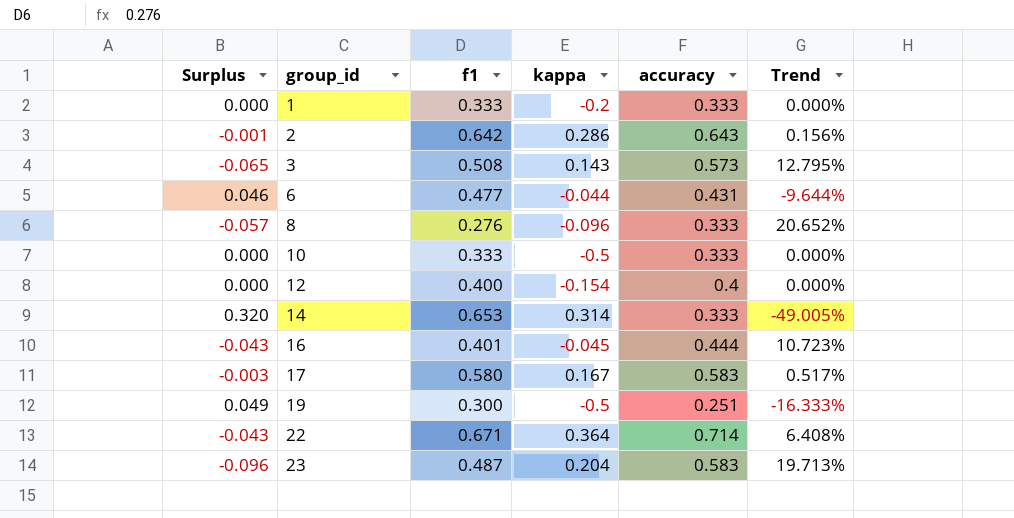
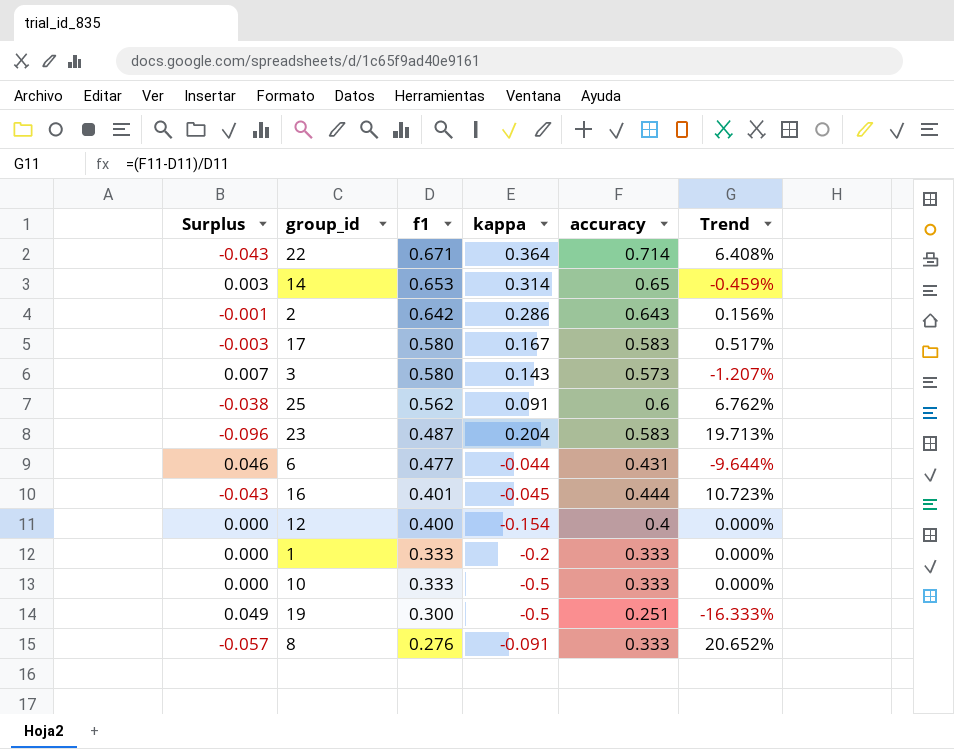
row order: group_id ascending -> f1 descending
14 | Surplus: 0.320 -> 0.003
14 | accuracy: 0.333 -> 0.65
14 | Trend: -49.005% -> -0.459%
3 | Surplus: -0.065 -> 0.007
3 | f1: 0.508 -> 0.580
3 | Trend: 12.795% -> -1.207%
row 25: none -> -0.038 | 0.562 | 0.091 | 0.6 | 6.762%
8 | kappa: -0.096 -> -0.091

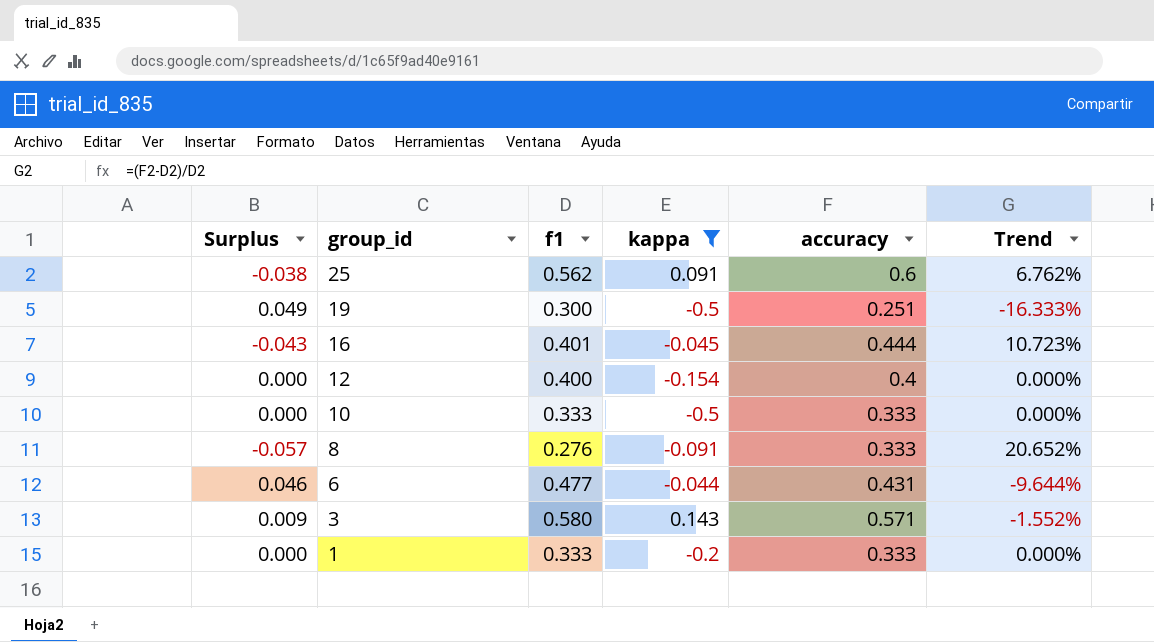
filter: none -> kappa <= 0.143
row order: f1 descending -> group_id descending
3 | Surplus: 0.007 -> 0.009
3 | accuracy: 0.573 -> 0.571
3 | Trend: -1.207% -> -1.552%

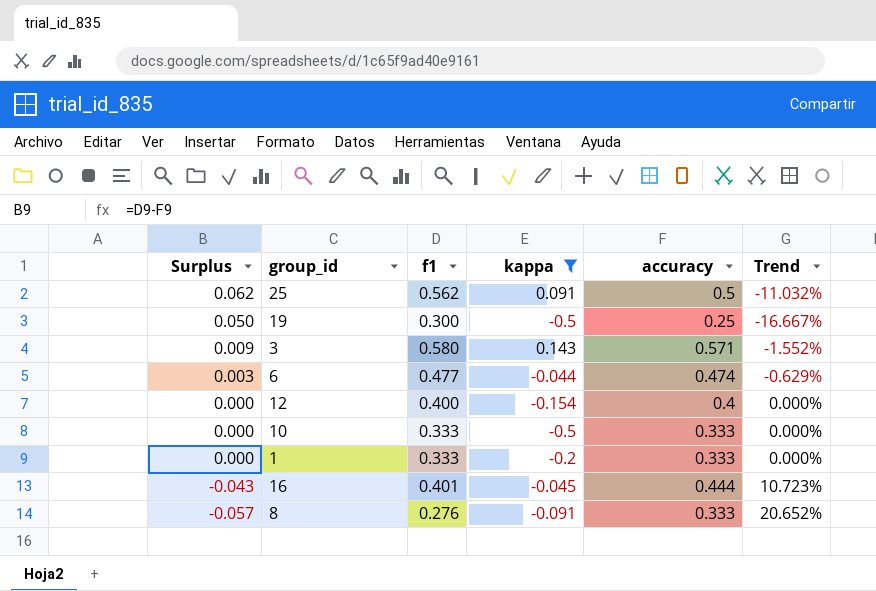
row order: group_id descending -> Surplus descending
25 | Surplus: -0.038 -> 0.062
25 | accuracy: 0.6 -> 0.5
25 | Trend: 6.762% -> -11.032%
19 | Surplus: 0.049 -> 0.050
19 | accuracy: 0.251 -> 0.25
19 | Trend: -16.333% -> -16.667%
6 | Surplus: 0.046 -> 0.003
6 | accuracy: 0.431 -> 0.474
6 | Trend: -9.644% -> -0.629%

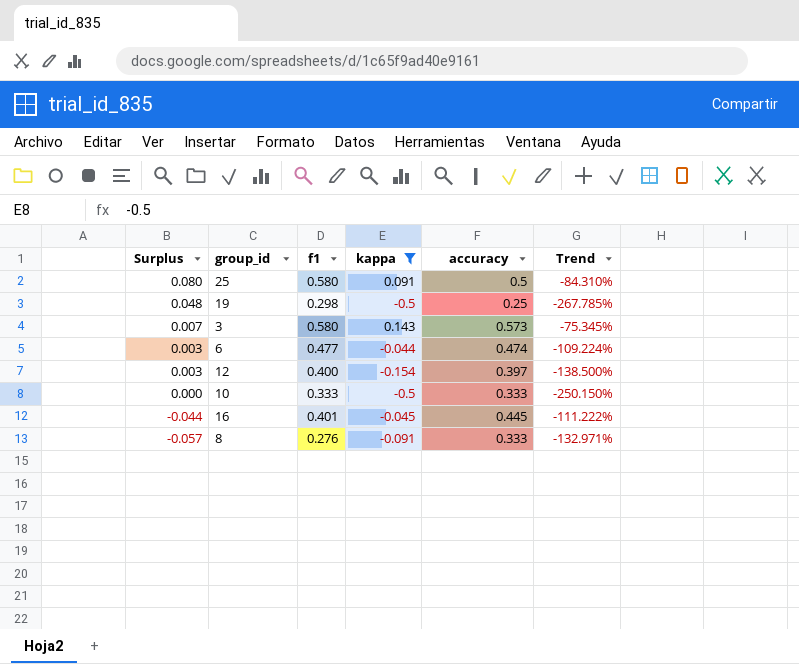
column Trend | formula: ([accuracy] - [f1]) / [f1] -> ([kappa] - [f1]) / [f1]
row 1: 0.000 | 0.333 | -0.2 | 0.333 | 0.000% -> none
25 | Surplus: 0.062 -> 0.080
25 | f1: 0.562 -> 0.580
19 | Surplus: 0.050 -> 0.048
19 | f1: 0.300 -> 0.298
3 | Surplus: 0.009 -> 0.007
3 | accuracy: 0.571 -> 0.573
12 | Surplus: 0.000 -> 0.003
12 | accuracy: 0.4 -> 0.397
16 | Surplus: -0.043 -> -0.044
16 | accuracy: 0.444 -> 0.445

